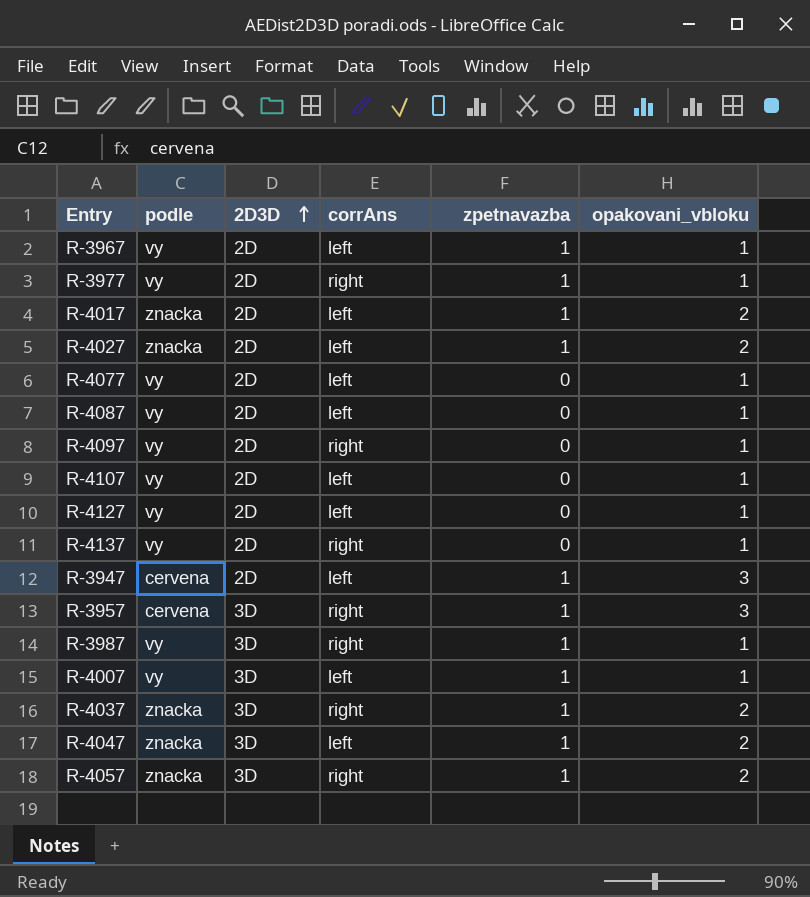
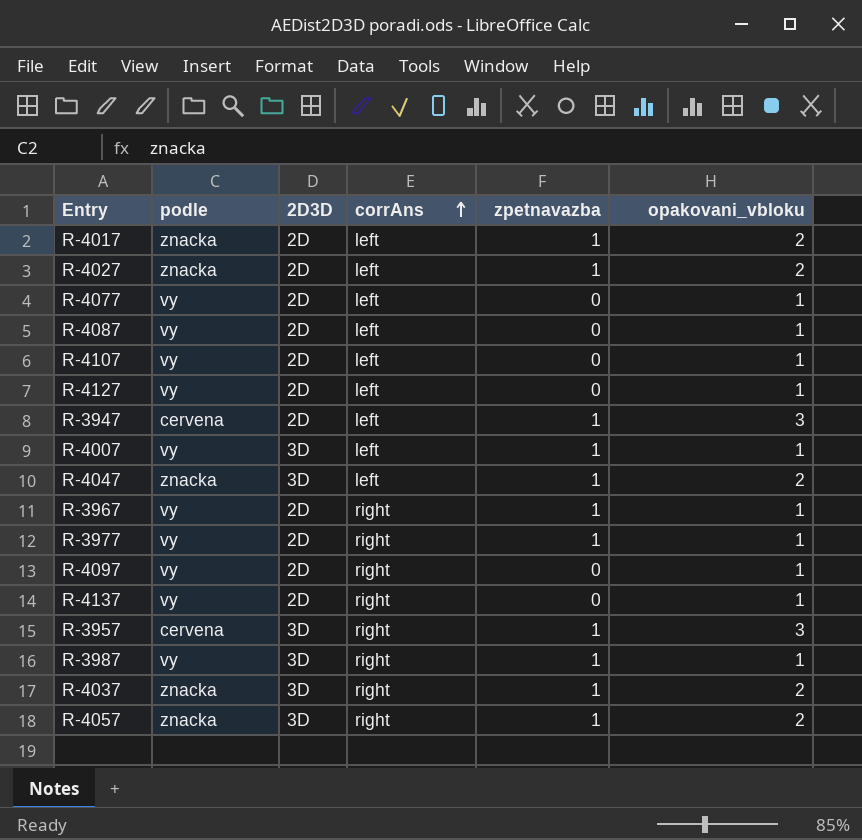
row order: 2D3D ascending -> corrAns ascending
R-3967 | corrAns: left -> right

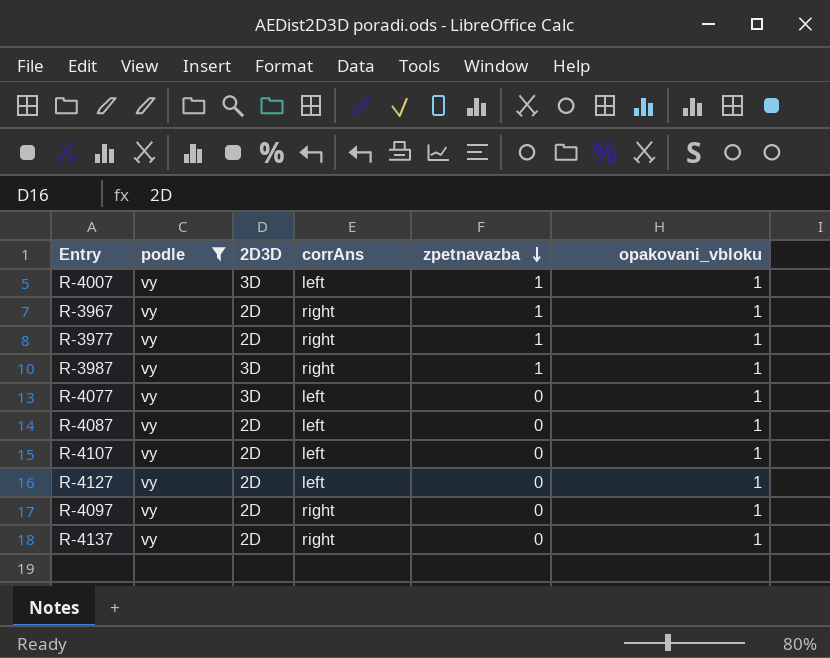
filter: none -> podle = vy
row order: corrAns ascending -> zpetnavazba descending
R-4077 | 2D3D: 2D -> 3D

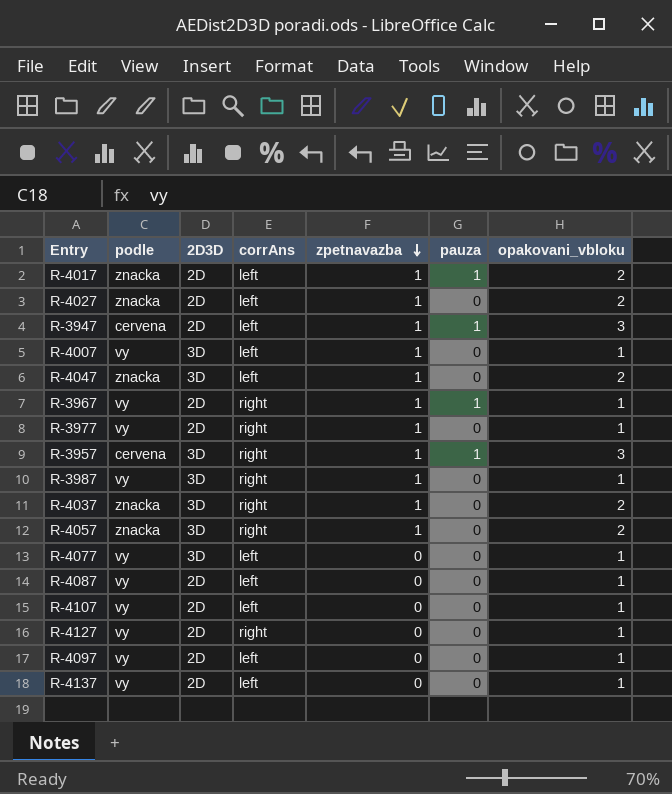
filter: podle = vy -> none
column pauza | position: none -> 6
R-4127 | corrAns: left -> right
R-4097 | corrAns: right -> left
R-4137 | corrAns: right -> left

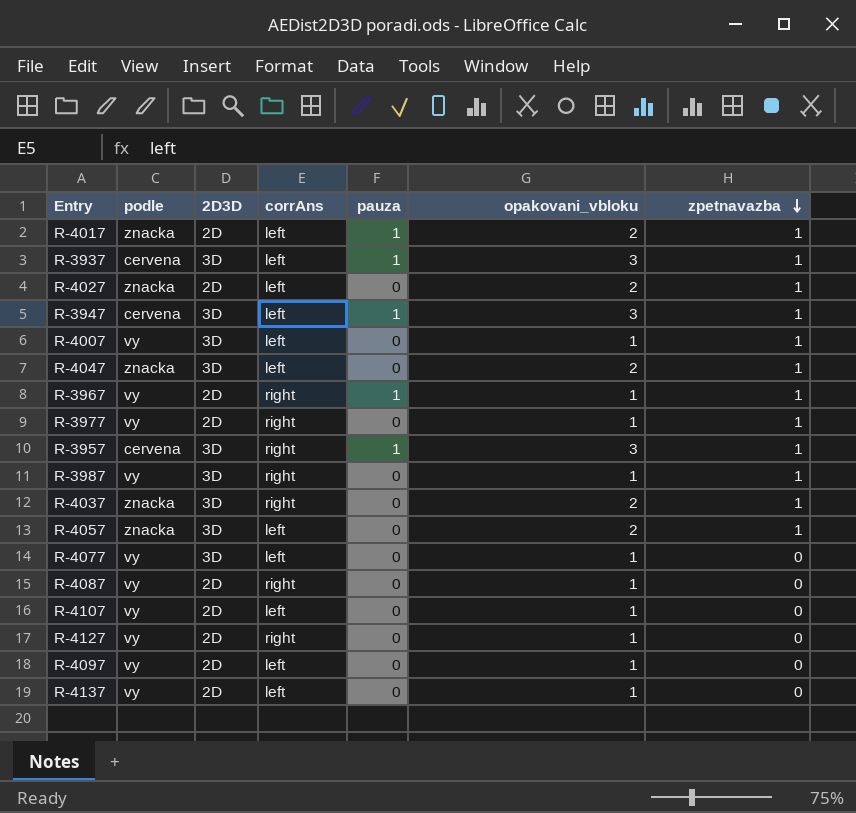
column zpetnavazba | position: 5 -> 7
row R-3937: none -> cervena | 3D | left | 1 | 3 | 1
R-3947 | 2D3D: 2D -> 3D
R-4057 | corrAns: right -> left
R-4087 | corrAns: left -> right

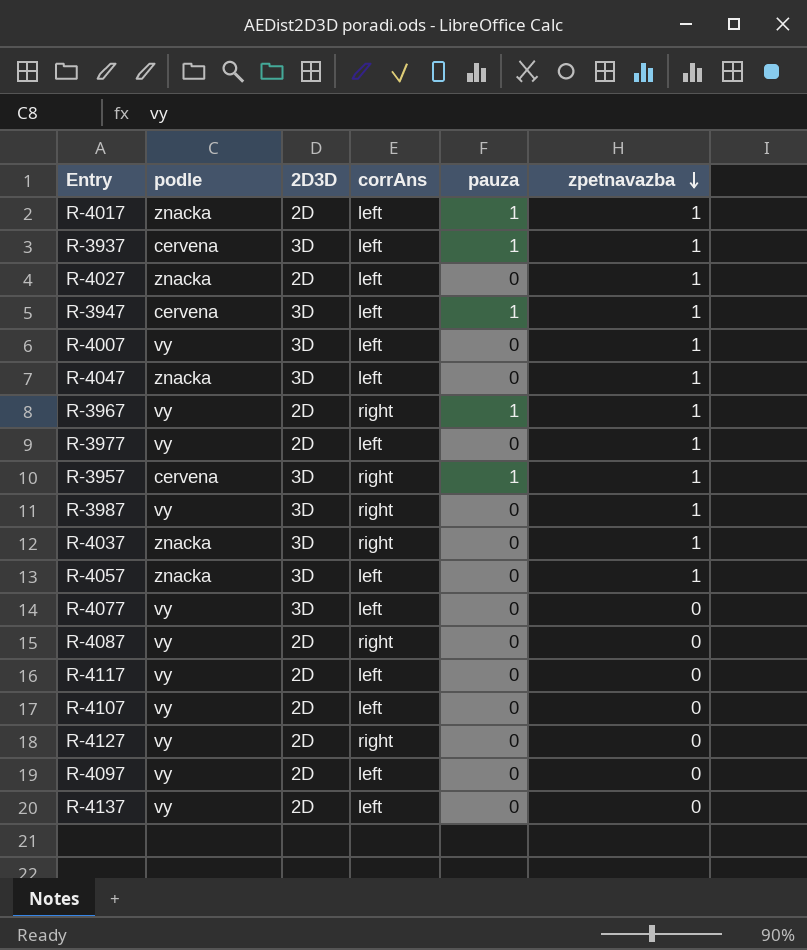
column opakovani_vbloku | position: 6 -> none
R-3977 | corrAns: right -> left
row R-4117: none -> vy | 2D | left | 0 | 0

